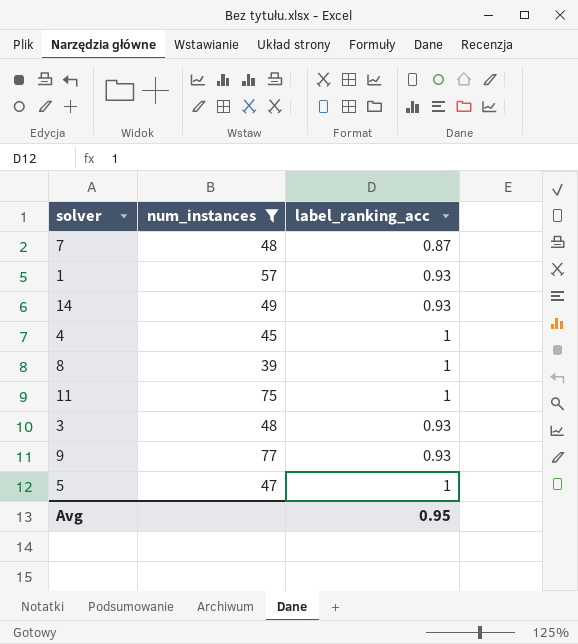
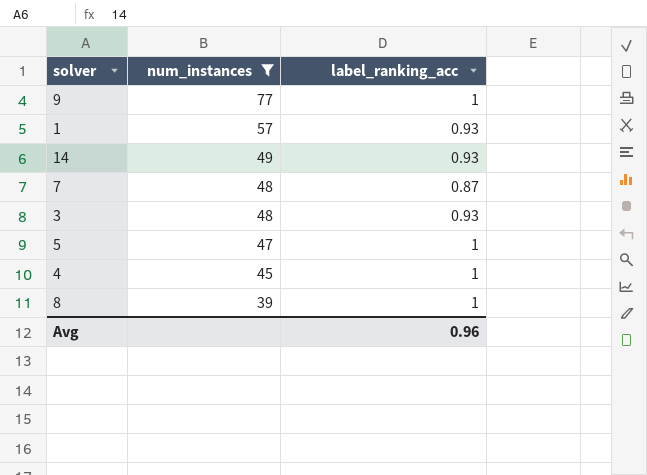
row order: none -> num_instances descending
row 11: 75 | 1 -> none
9 | label_ranking_acc: 0.93 -> 1
Avg | label_ranking_acc: 0.95 -> 0.96

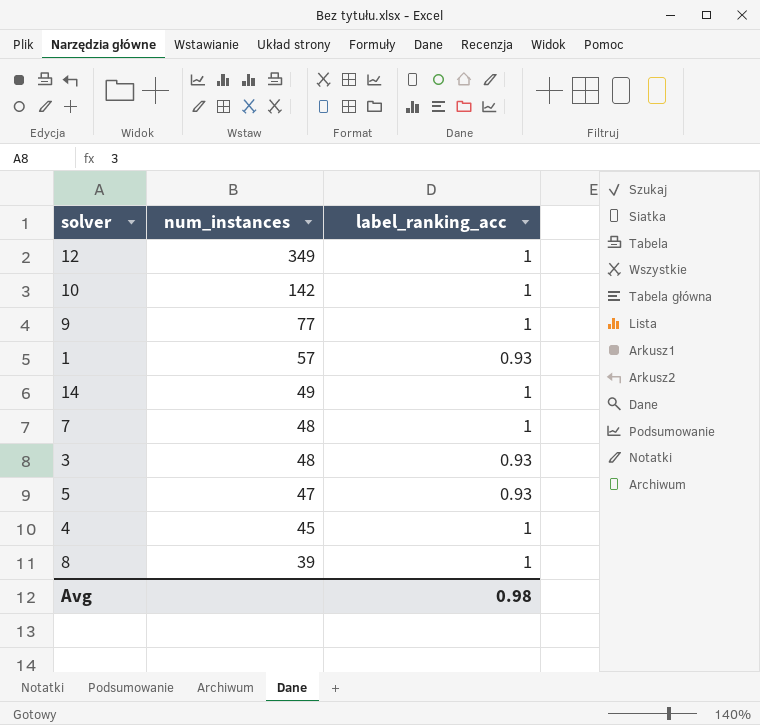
filter: num_instances <= 77 -> none
14 | label_ranking_acc: 0.93 -> 1
7 | label_ranking_acc: 0.87 -> 1
5 | label_ranking_acc: 1 -> 0.93
Avg | label_ranking_acc: 0.96 -> 0.98

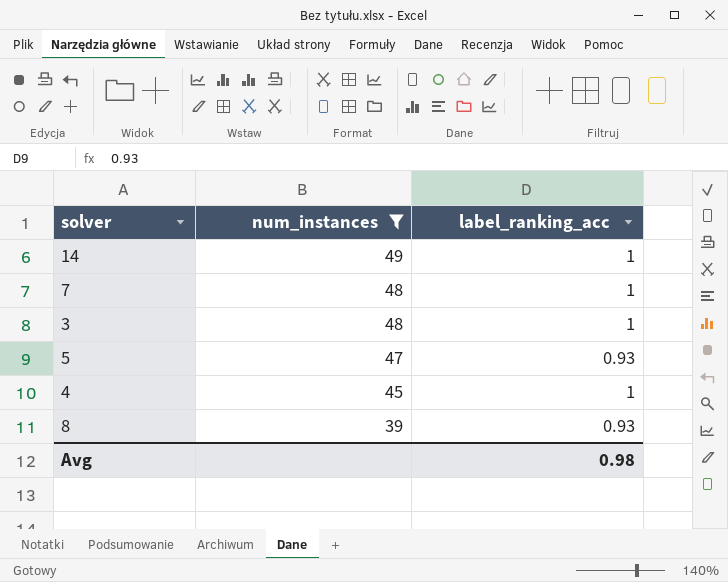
filter: none -> num_instances <= 49
3 | label_ranking_acc: 0.93 -> 1
8 | label_ranking_acc: 1 -> 0.93

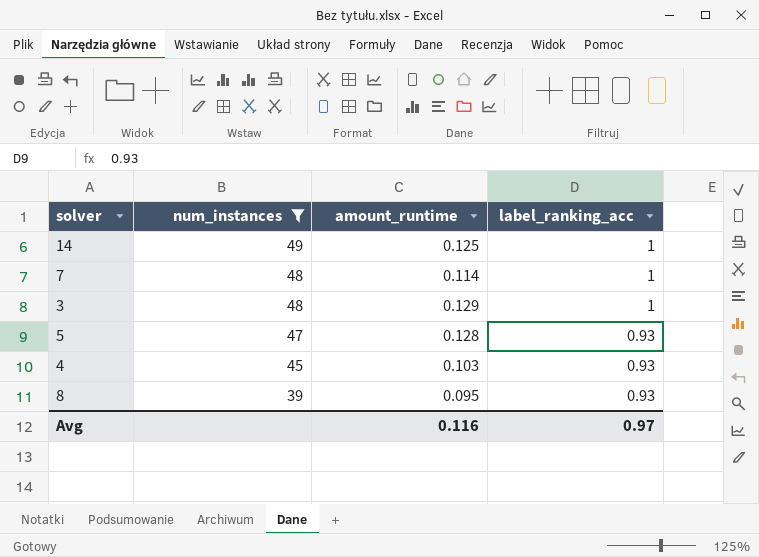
column amount_runtime | position: none -> 3
4 | label_ranking_acc: 1 -> 0.93
Avg | label_ranking_acc: 0.98 -> 0.97

